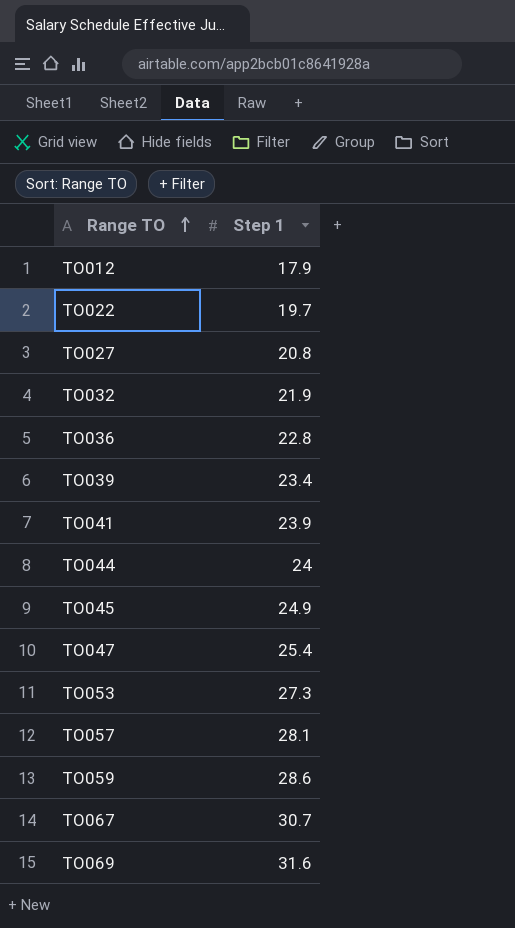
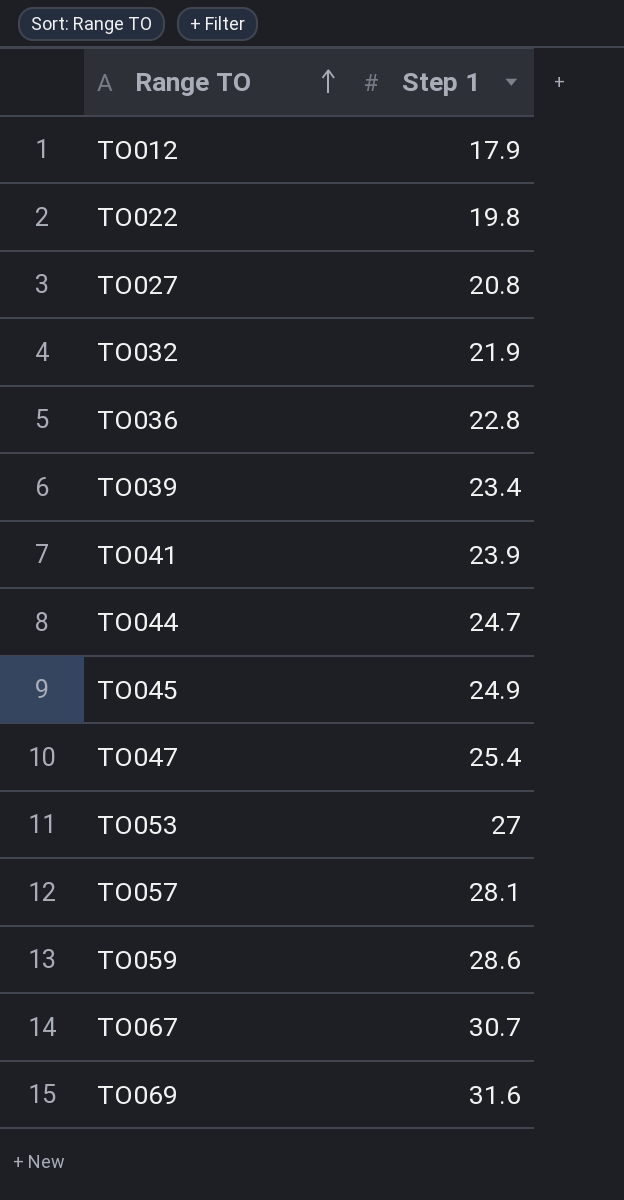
TO022 | Step 1: 19.7 -> 19.8
TO044 | Step 1: 24 -> 24.7
TO053 | Step 1: 27.3 -> 27

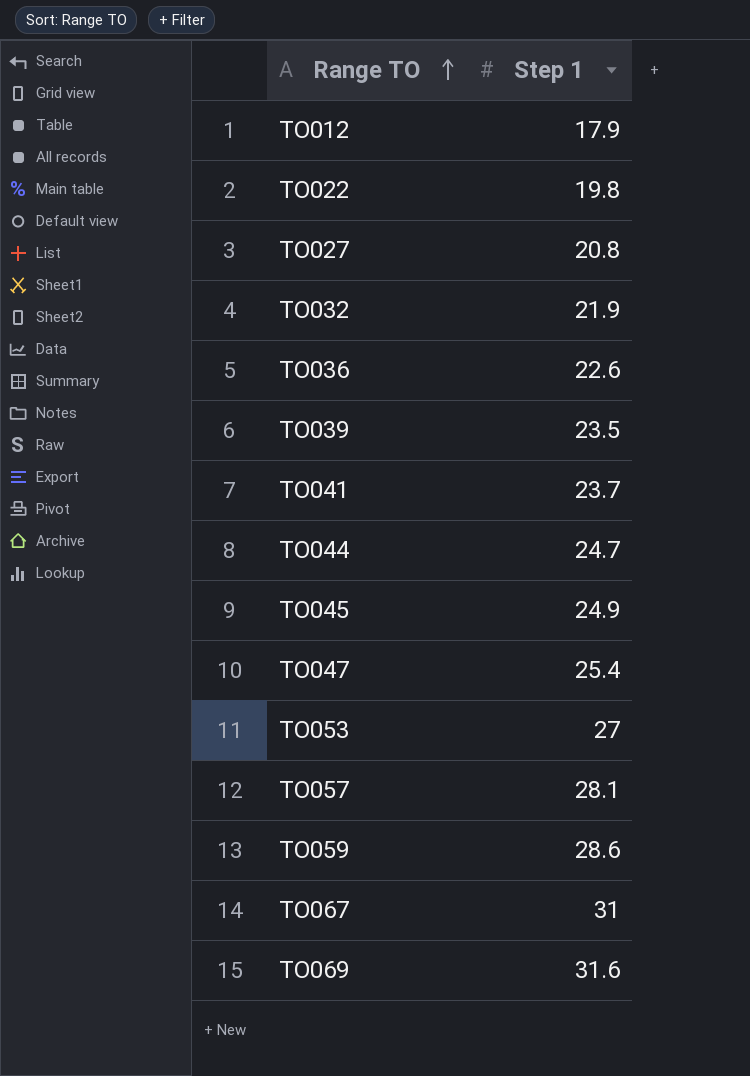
TO036 | Step 1: 22.8 -> 22.6
TO039 | Step 1: 23.4 -> 23.5
TO041 | Step 1: 23.9 -> 23.7
TO067 | Step 1: 30.7 -> 31

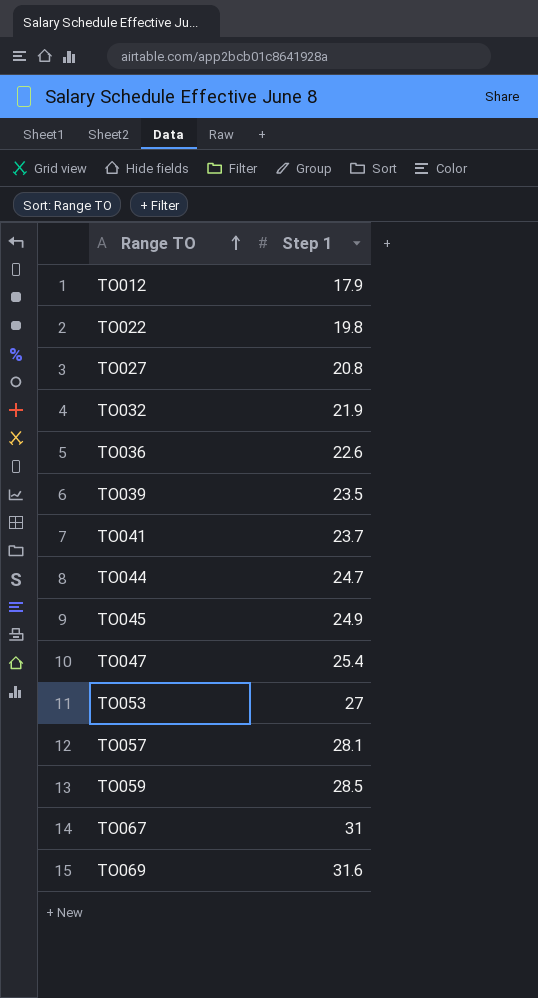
TO059 | Step 1: 28.6 -> 28.5

